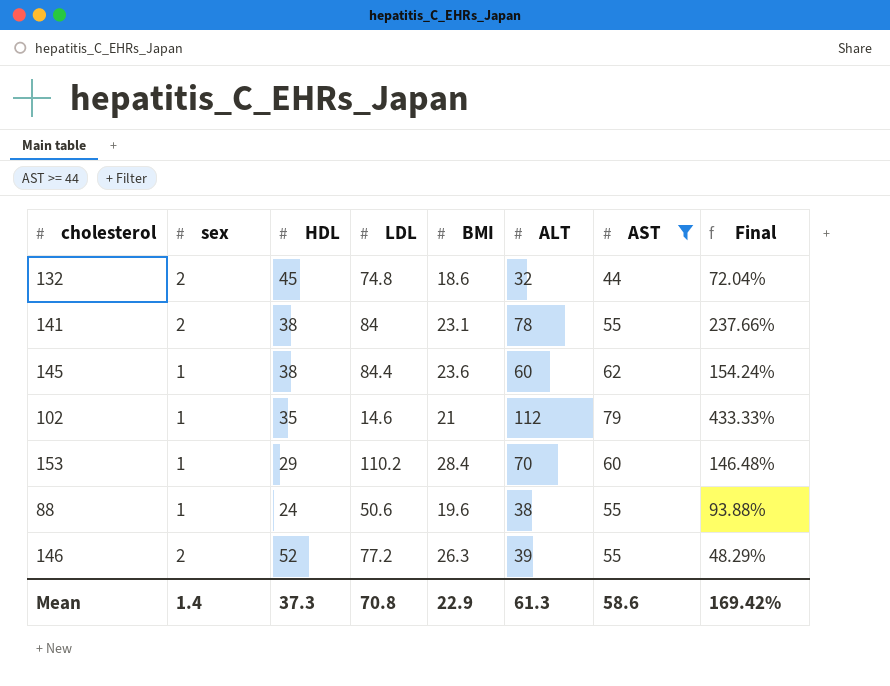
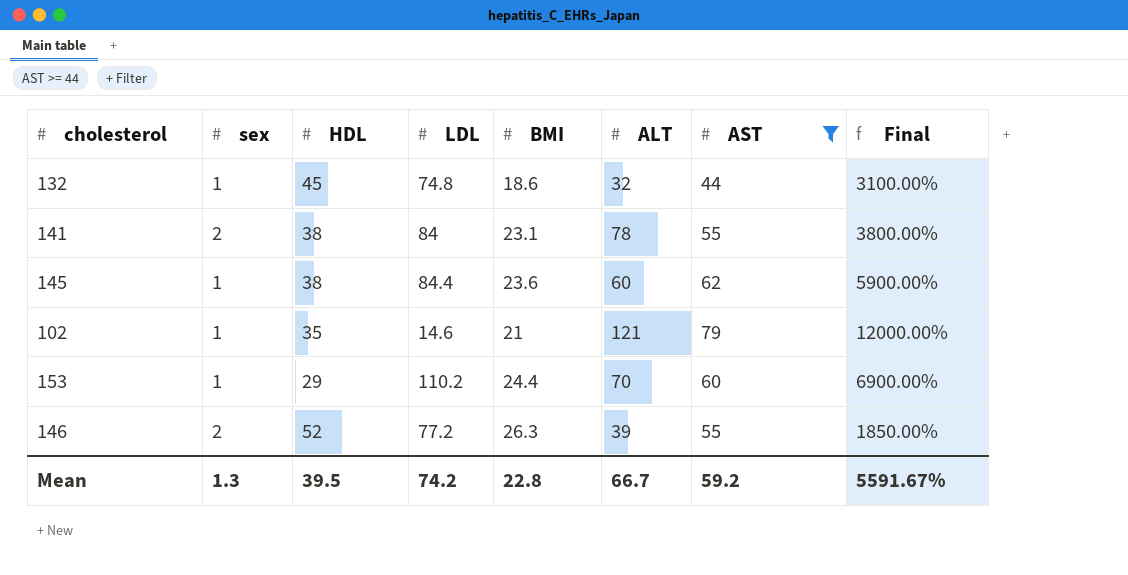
column Final | formula: ([ALT] - [BMI]) / [BMI] -> ([ALT] - [sex]) / [sex]
row 88: 1 | 24 | 50.6 | 19.6 | 38 | 55 | 93.88% -> none
132 | sex: 2 -> 1
102 | ALT: 112 -> 121
153 | BMI: 28.4 -> 24.4
Mean | sex: 1.4 -> 1.3
Mean | HDL: 37.3 -> 39.5
Mean | LDL: 70.8 -> 74.2
Mean | BMI: 22.9 -> 22.8
Mean | ALT: 61.3 -> 66.7
Mean | AST: 58.6 -> 59.2
Mean | Final: 169.42% -> 5591.67%

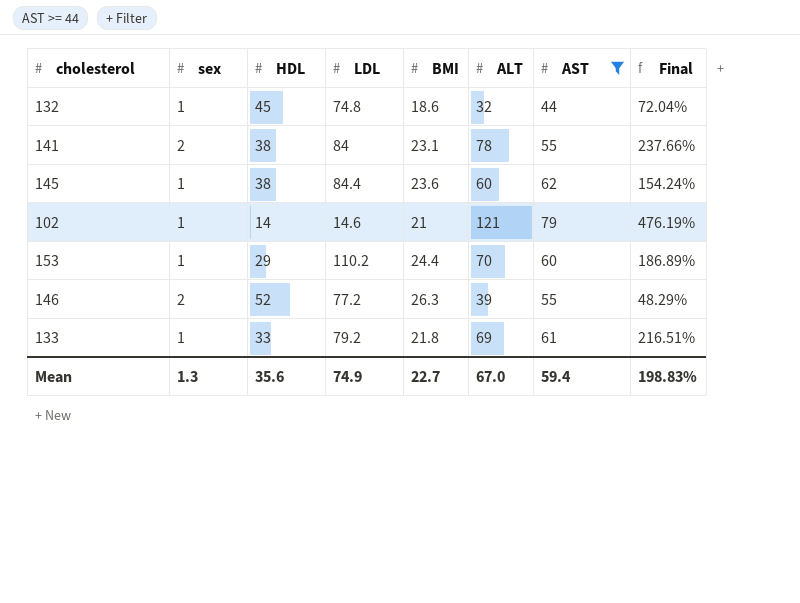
column Final | formula: ([ALT] - [sex]) / [sex] -> ([ALT] - [BMI]) / [BMI]
102 | HDL: 35 -> 14
row 133: none -> 1 | 33 | 79.2 | 21.8 | 69 | 61 | 216.51%
Mean | HDL: 39.5 -> 35.6
Mean | LDL: 74.2 -> 74.9
Mean | BMI: 22.8 -> 22.7
Mean | ALT: 66.7 -> 67.0
Mean | AST: 59.2 -> 59.4
Mean | Final: 5591.67% -> 198.83%

